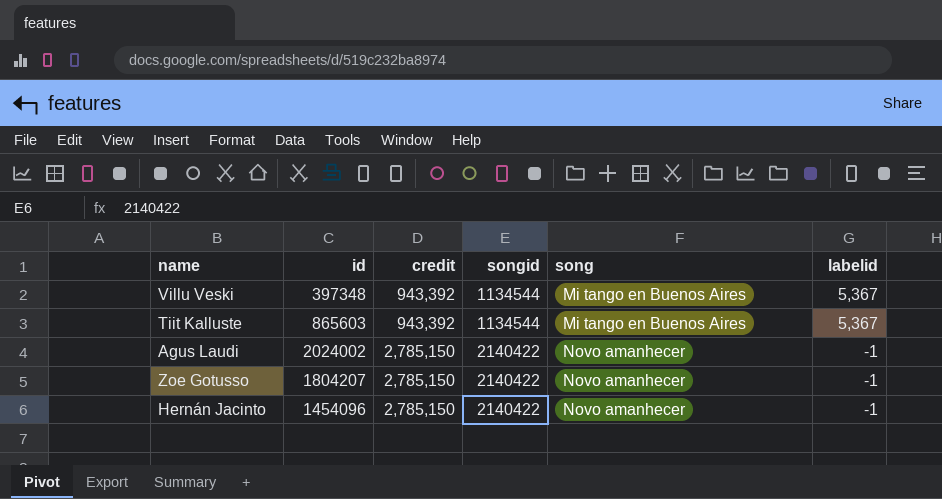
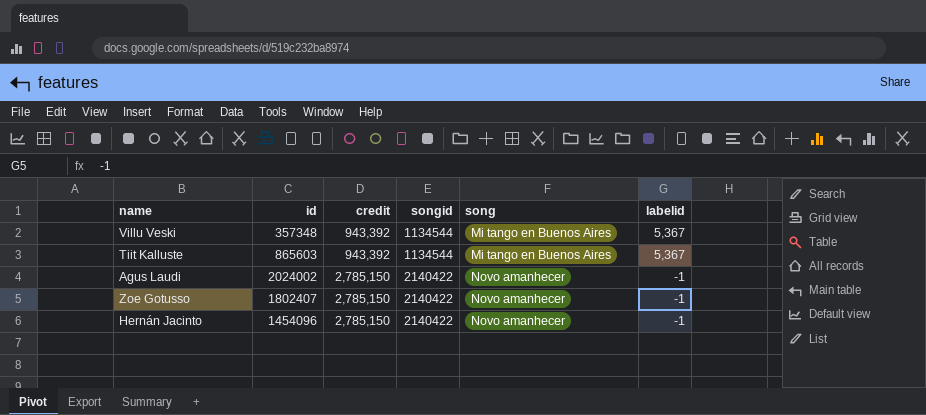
Villu Veski | id: 397348 -> 357348
Zoe Gotusso | id: 1804207 -> 1802407

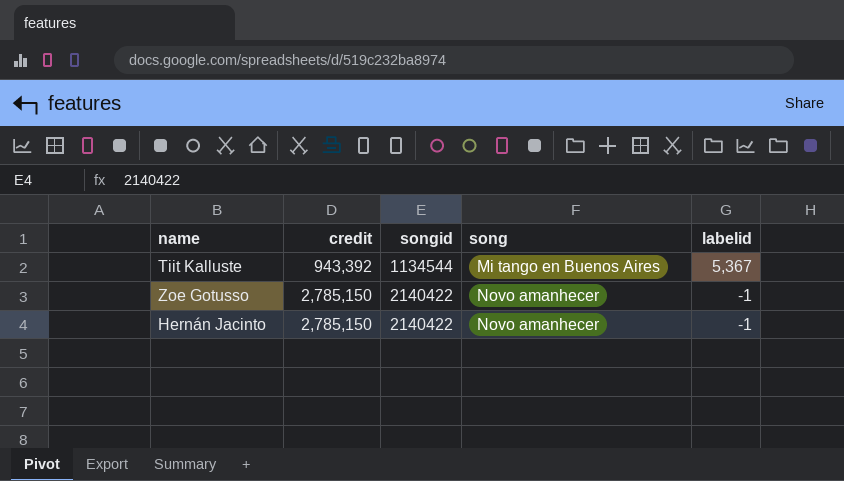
column id | position: 2 -> none
row Villu Veski: 357348 | 943,392 | 1134544 | Mi tango en Buenos Aires | 5,367 -> none
row Agus Laudi: 2024002 | 2,785,150 | 2140422 | Novo amanhecer | -1 -> none

